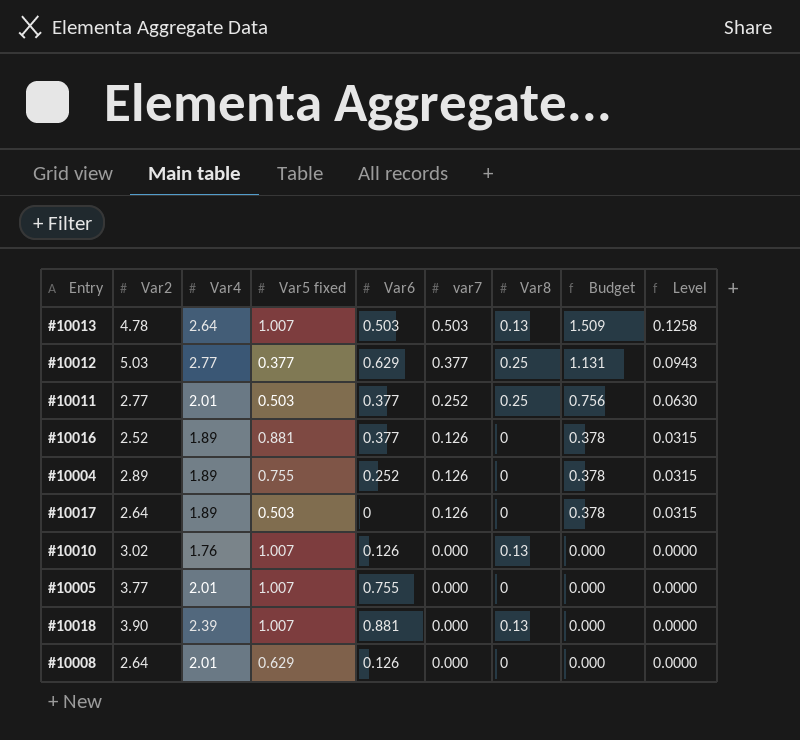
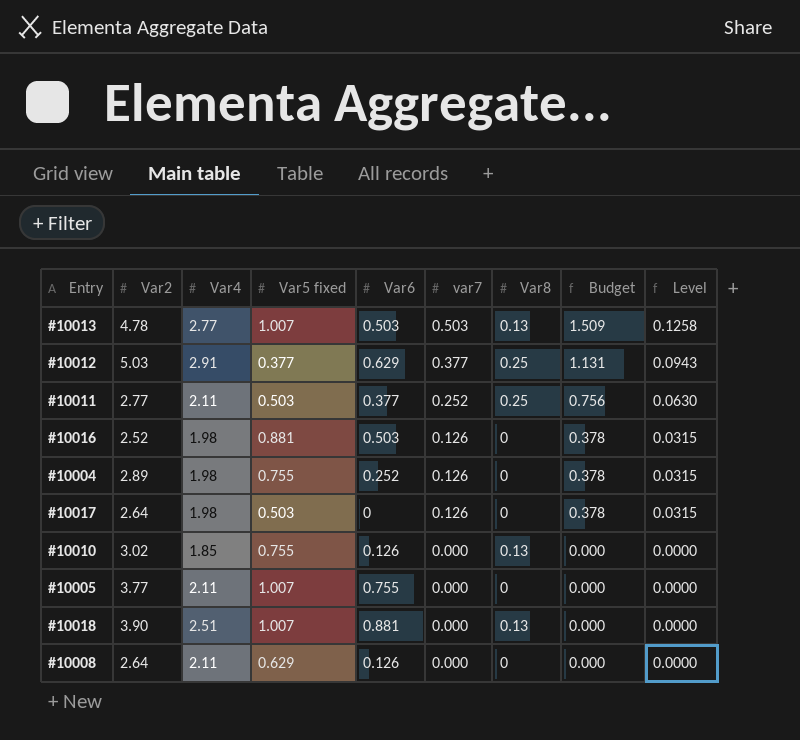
#10013 | Var4: 2.64 -> 2.77
#10012 | Var4: 2.77 -> 2.91
#10011 | Var4: 2.01 -> 2.11
#10016 | Var4: 1.89 -> 1.98
#10016 | Var6: 0.377 -> 0.503
#10004 | Var4: 1.89 -> 1.98
#10017 | Var4: 1.89 -> 1.98
#10010 | Var4: 1.76 -> 1.85
#10010 | Var5 fixed: 1.007 -> 0.755
#10005 | Var4: 2.01 -> 2.11
#10018 | Var4: 2.39 -> 2.51
#10008 | Var4: 2.01 -> 2.11

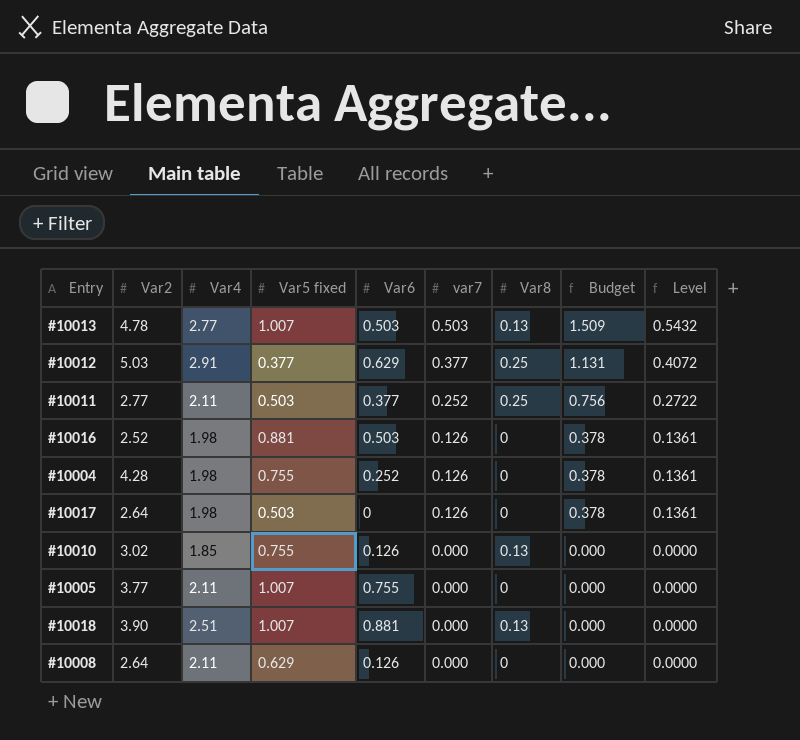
column Level | formula: [var7] * 0.25 -> [var7] * 1.08
#10004 | Var2: 2.89 -> 4.28

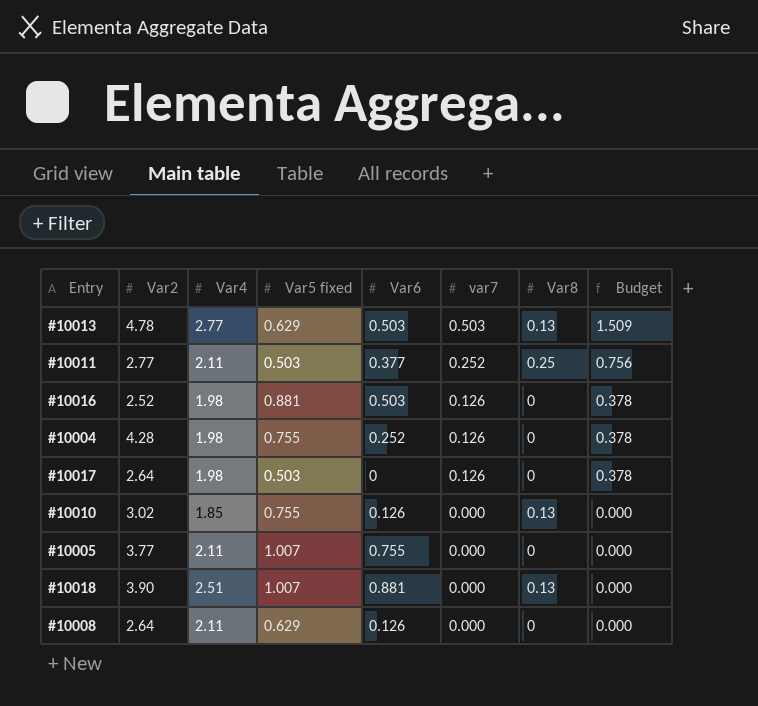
column Level | formula: [var7] * 1.08 -> none
row #10012: 5.03 | 2.91 | 0.377 | 0.629 | 0.377 | 0.25 | 1.131 | 0.4072 -> none
#10013 | Var5 fixed: 1.007 -> 0.629

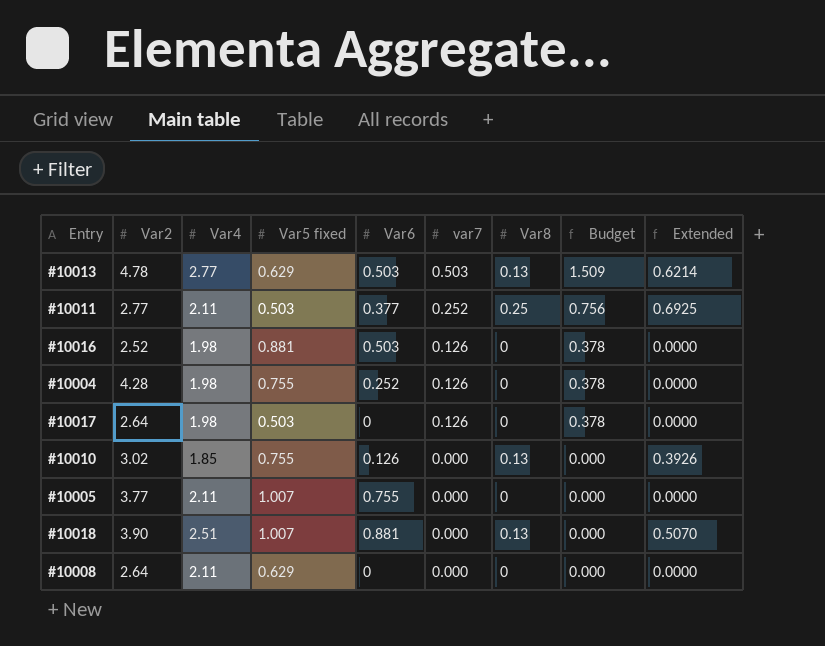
column Extended | formula: none -> [Var2] * [Var8]
#10008 | Var6: 0.126 -> 0

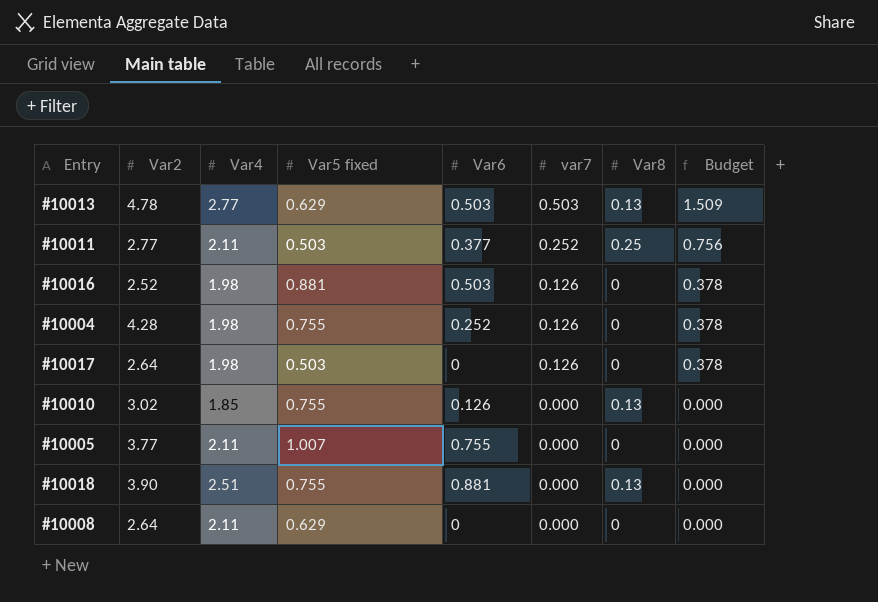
column Extended | formula: [Var2] * [Var8] -> none
#10018 | Var5 fixed: 1.007 -> 0.755

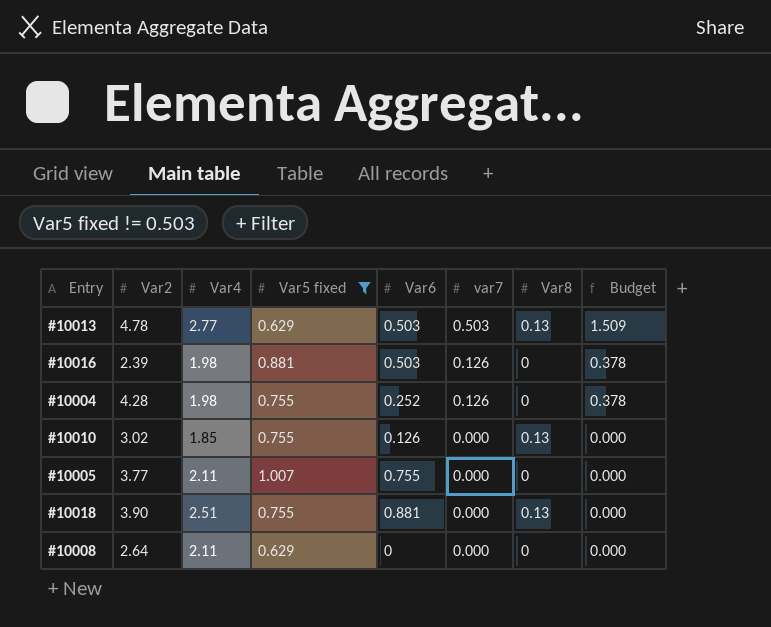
filter: none -> Var5 fixed != 0.503
#10016 | Var2: 2.52 -> 2.39

